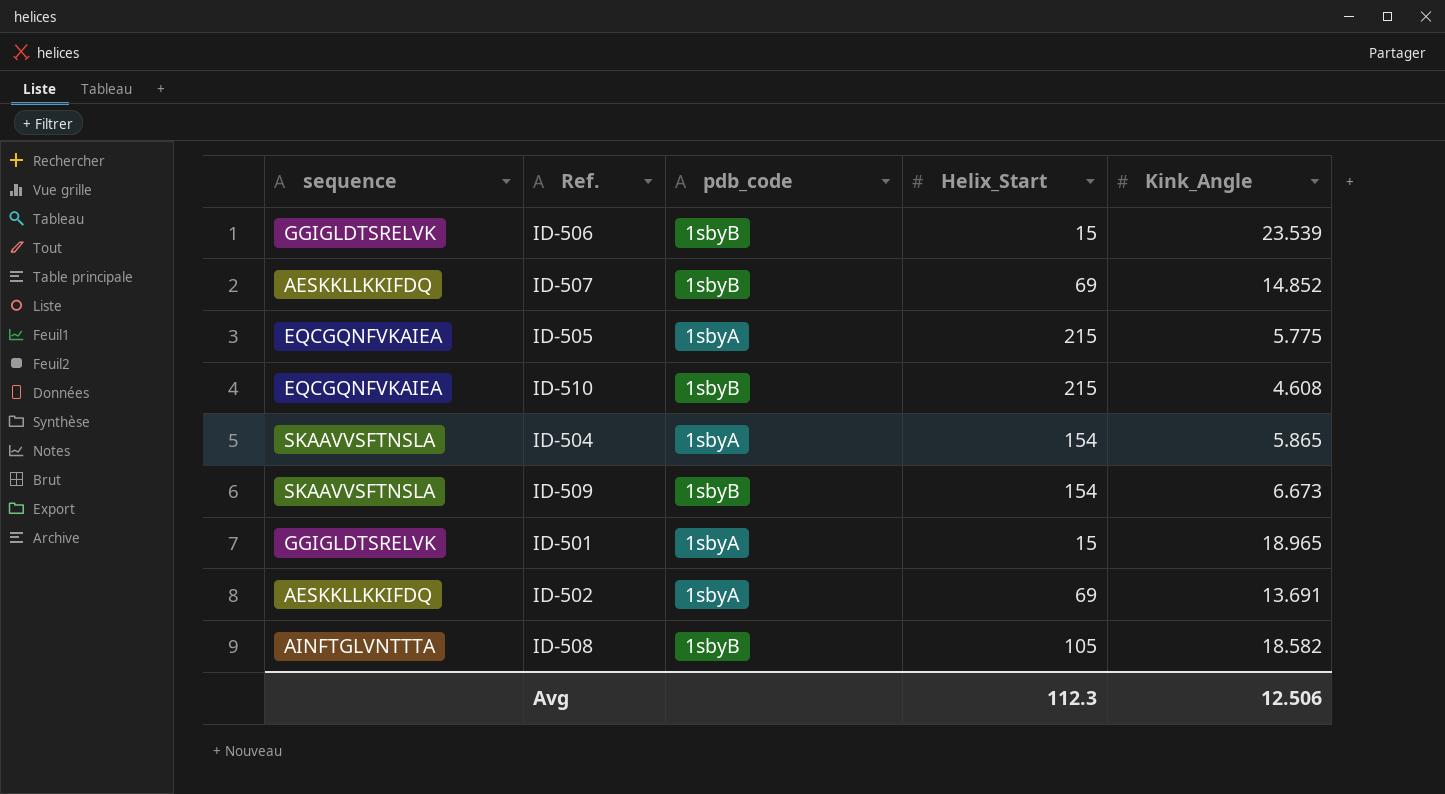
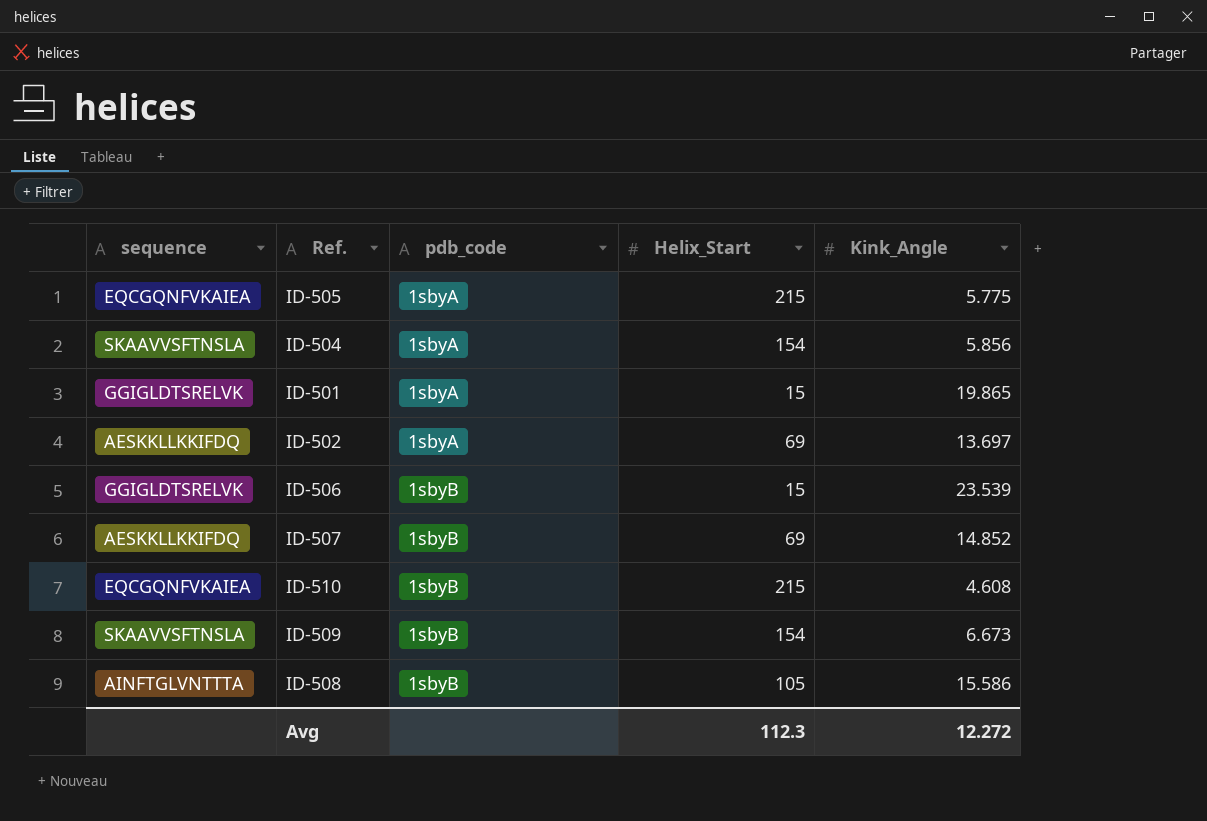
row order: none -> pdb_code ascending
ID-504 | Kink_Angle: 5.865 -> 5.856
ID-501 | Kink_Angle: 18.965 -> 19.865
ID-502 | Kink_Angle: 13.691 -> 13.697
ID-508 | Kink_Angle: 18.582 -> 15.586
Avg | Kink_Angle: 12.506 -> 12.272

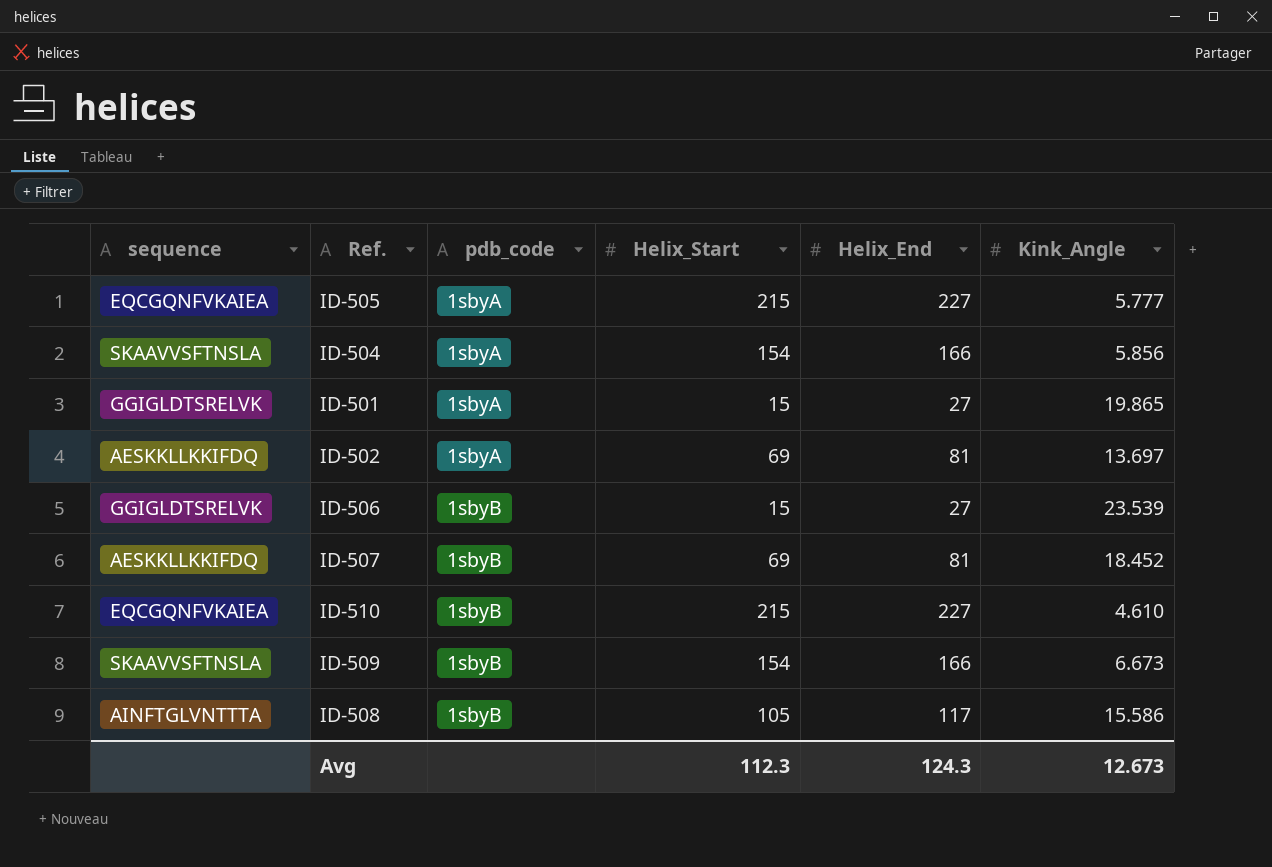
column Helix_End | position: none -> 5
ID-505 | Kink_Angle: 5.775 -> 5.777
ID-507 | Kink_Angle: 14.852 -> 18.452
ID-510 | Kink_Angle: 4.608 -> 4.610
Avg | Kink_Angle: 12.272 -> 12.673

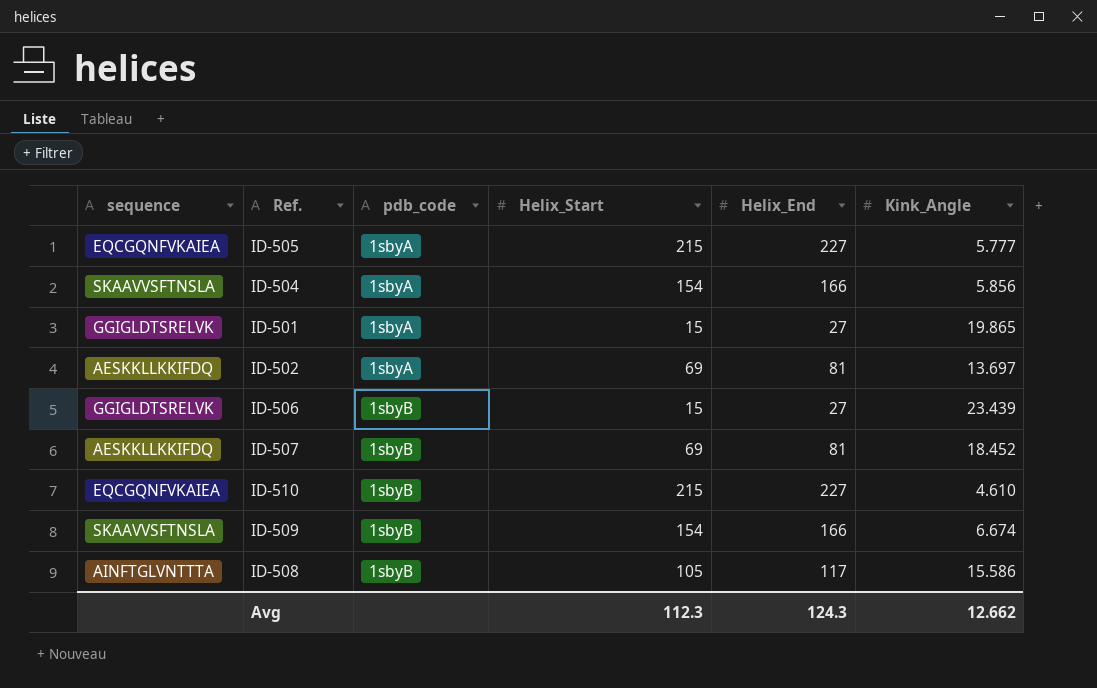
ID-506 | Kink_Angle: 23.539 -> 23.439
ID-509 | Kink_Angle: 6.673 -> 6.674
Avg | Kink_Angle: 12.673 -> 12.662

